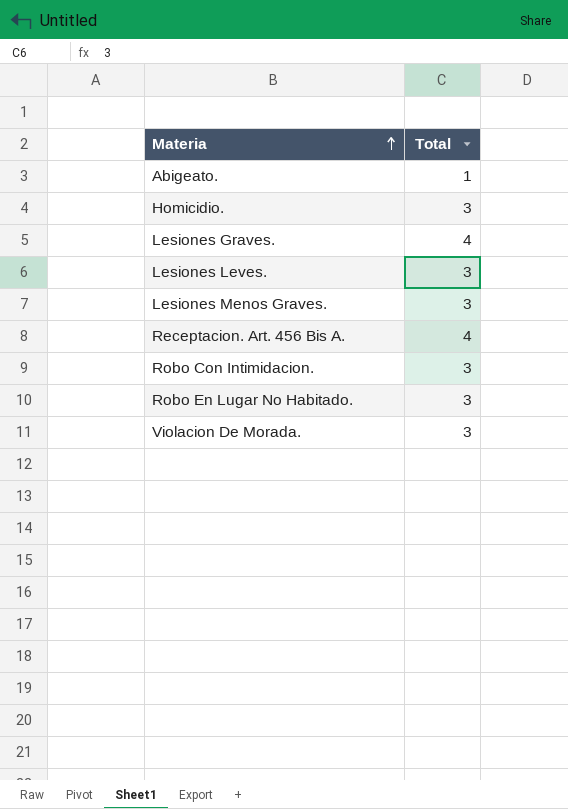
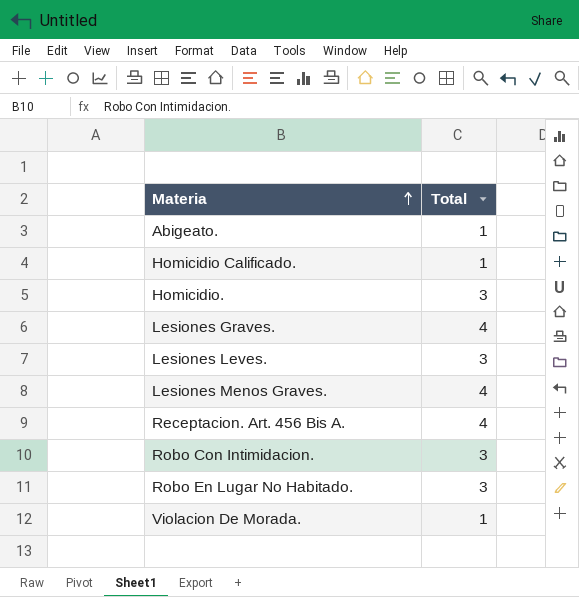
row Homicidio Calificado.: none -> 1
Lesiones Menos Graves. | Total: 3 -> 4
Violacion De Morada. | Total: 3 -> 1

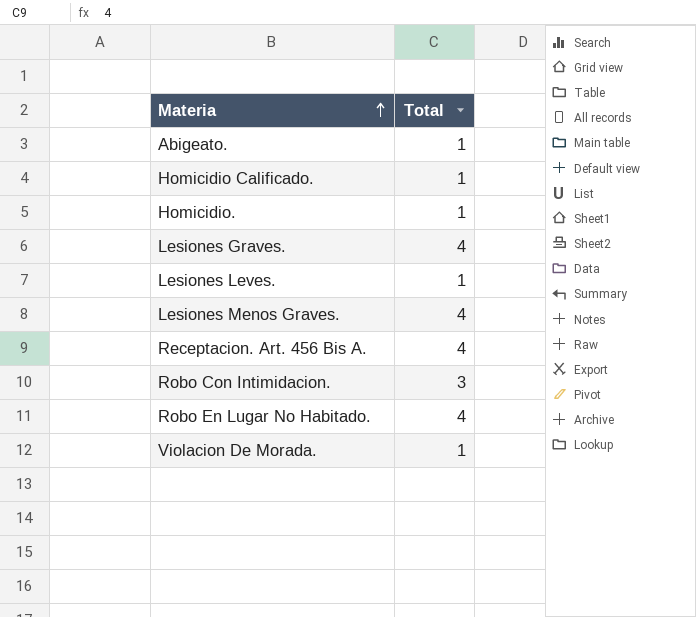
Homicidio. | Total: 3 -> 1
Lesiones Leves. | Total: 3 -> 1
Robo En Lugar No Habitado. | Total: 3 -> 4

